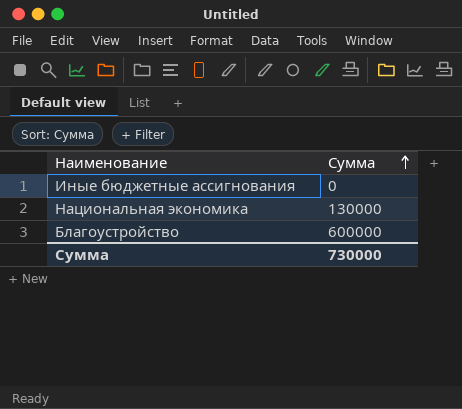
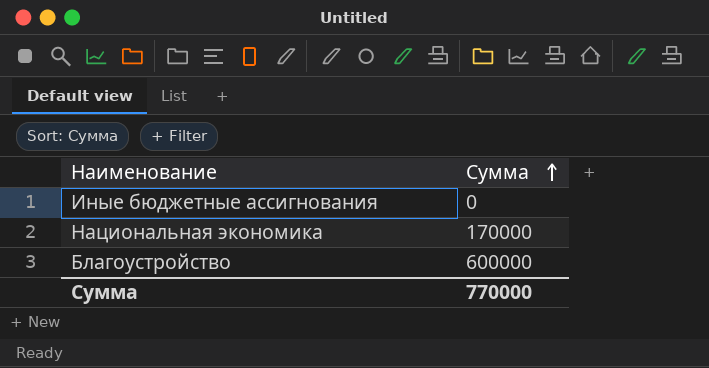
Национальная экономика | Сумма: 130000 -> 170000
Сумма | Сумма: 730000 -> 770000

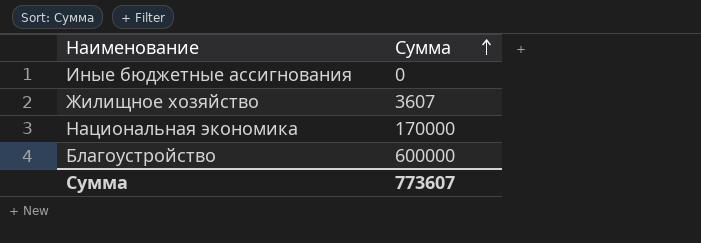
row Жилищное хозяйство: none -> 3607
Сумма | Сумма: 770000 -> 773607

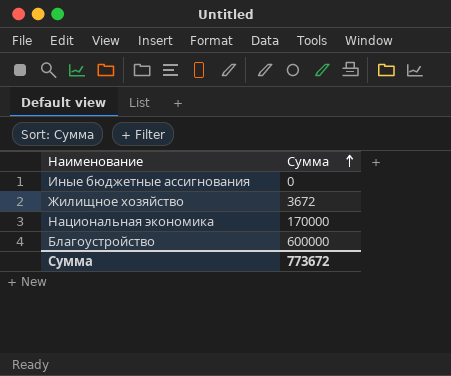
Жилищное хозяйство | Сумма: 3607 -> 3672
Сумма | Сумма: 773607 -> 773672

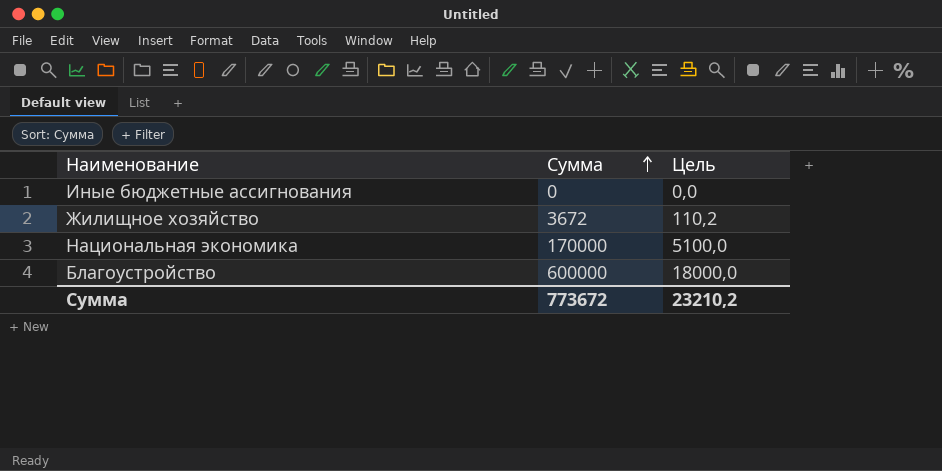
column Цель | formula: none -> [Сумма] * 0,03

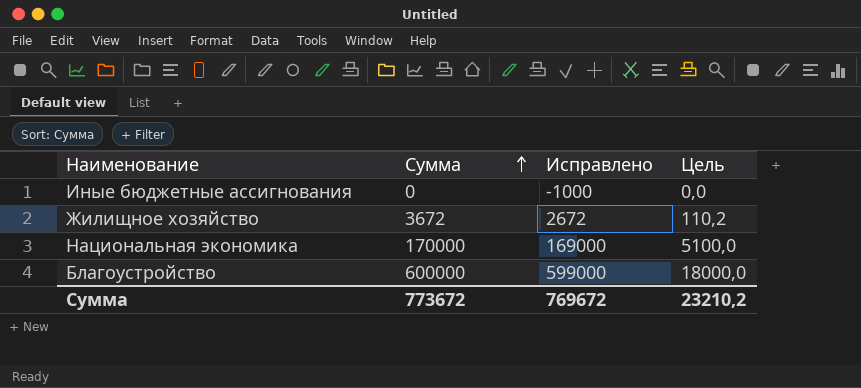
column Исправлено | formula: none -> [Сумма] - 1000

